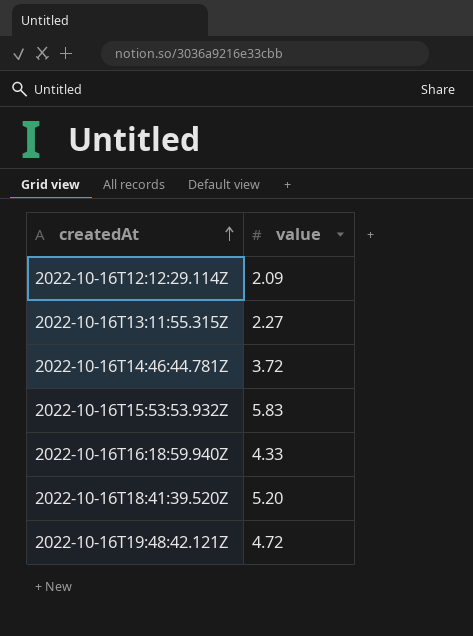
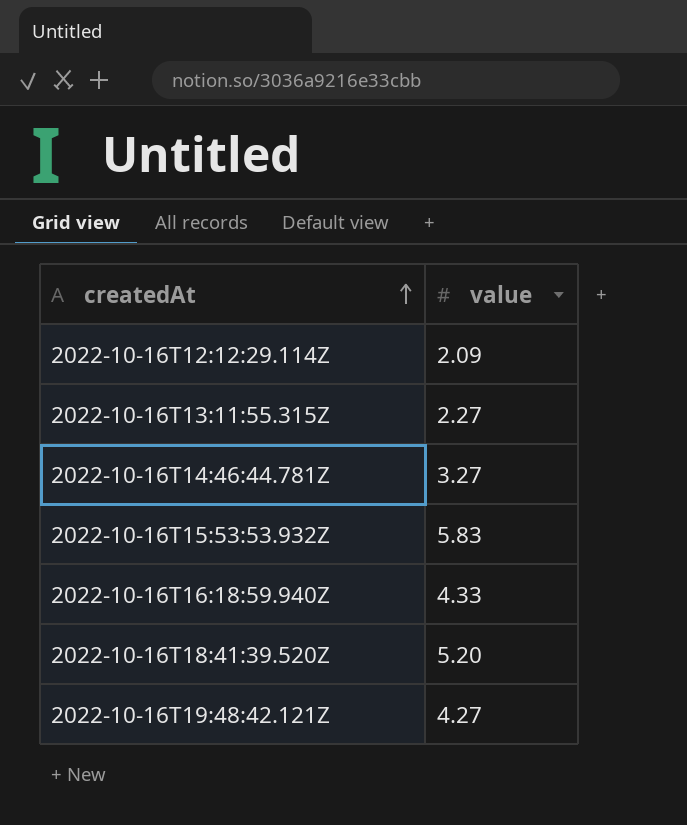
2022-10-16T14:46:44.781Z | value: 3.72 -> 3.27
2022-10-16T19:48:42.121Z | value: 4.72 -> 4.27

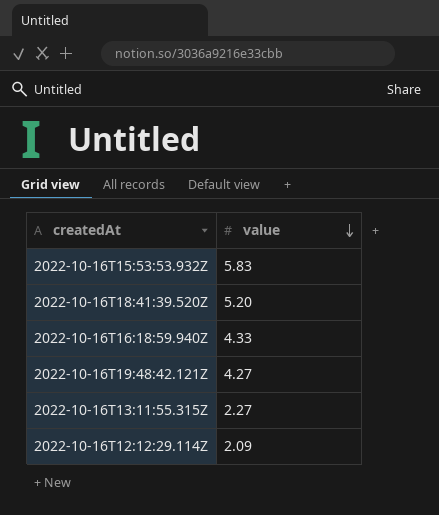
row order: createdAt ascending -> value descending
row 2022-10-16T14:46:44.781Z: 3.27 -> none

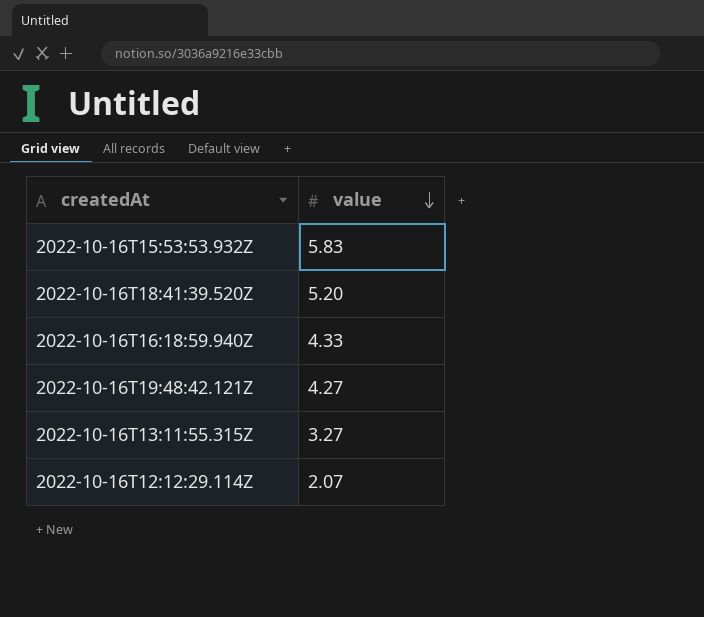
2022-10-16T13:11:55.315Z | value: 2.27 -> 3.27
2022-10-16T12:12:29.114Z | value: 2.09 -> 2.07

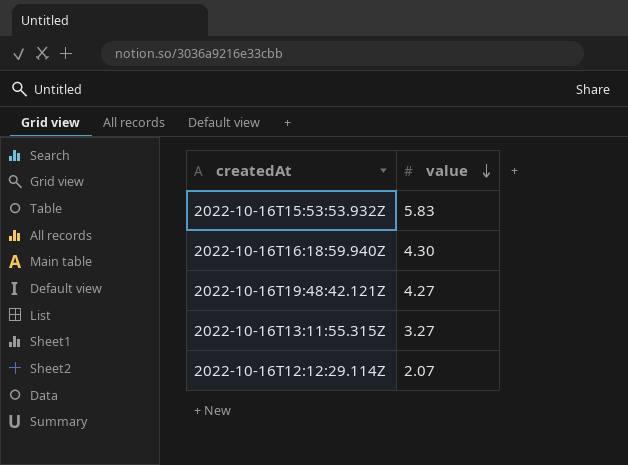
row 2022-10-16T18:41:39.520Z: 5.20 -> none
2022-10-16T16:18:59.940Z | value: 4.33 -> 4.30

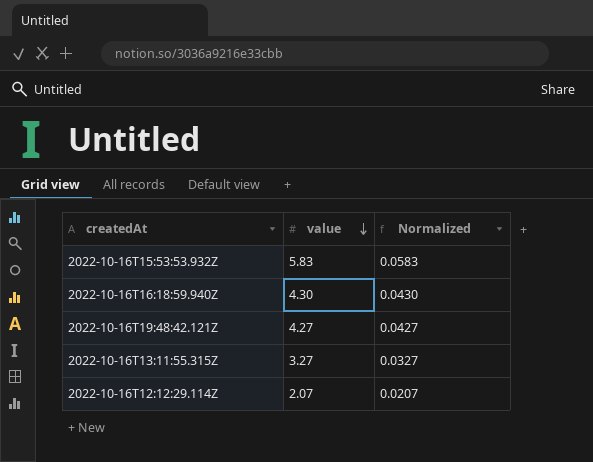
column Normalized | formula: none -> [value] * 0.01

